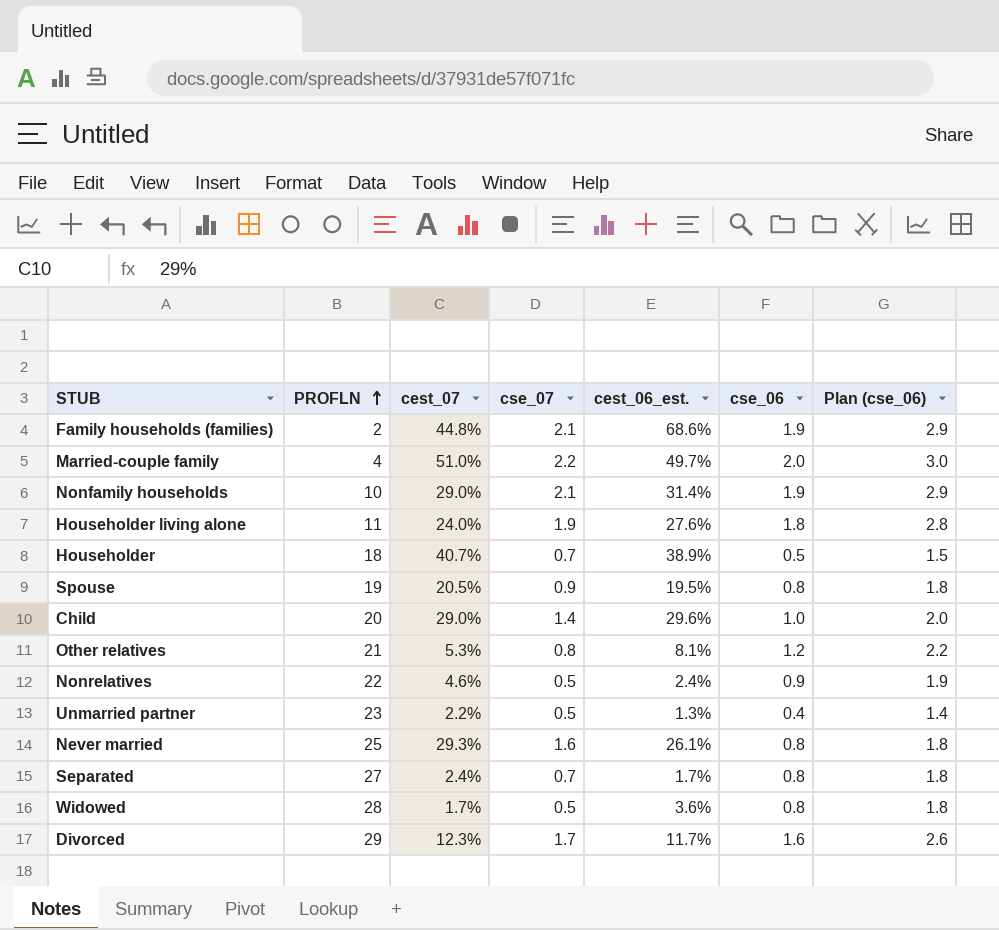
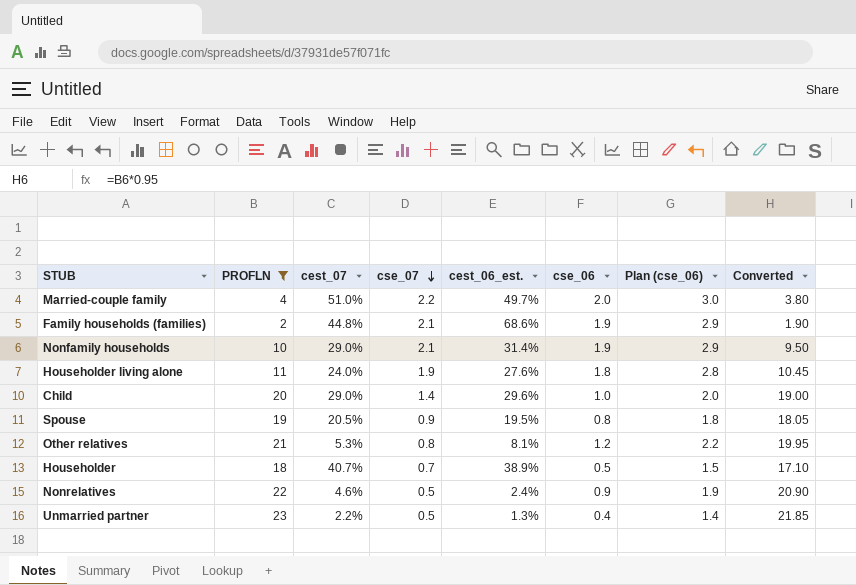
filter: none -> PROFLN <= 23
row order: PROFLN ascending -> cse_07 descending
column Converted | formula: none -> [PROFLN] * 0.95

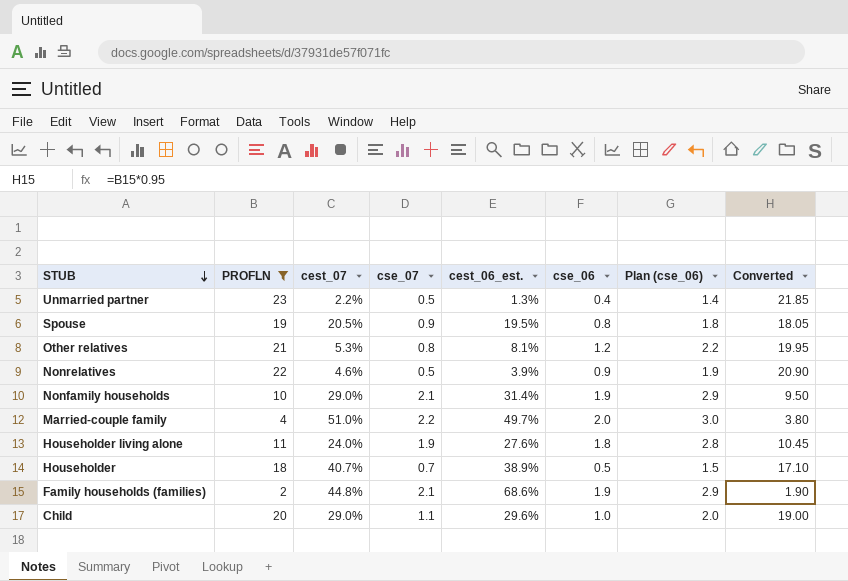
row order: cse_07 descending -> STUB descending
Nonrelatives | cest_06_est.: 2.4% -> 3.9%
Child | cse_07: 1.4 -> 1.1

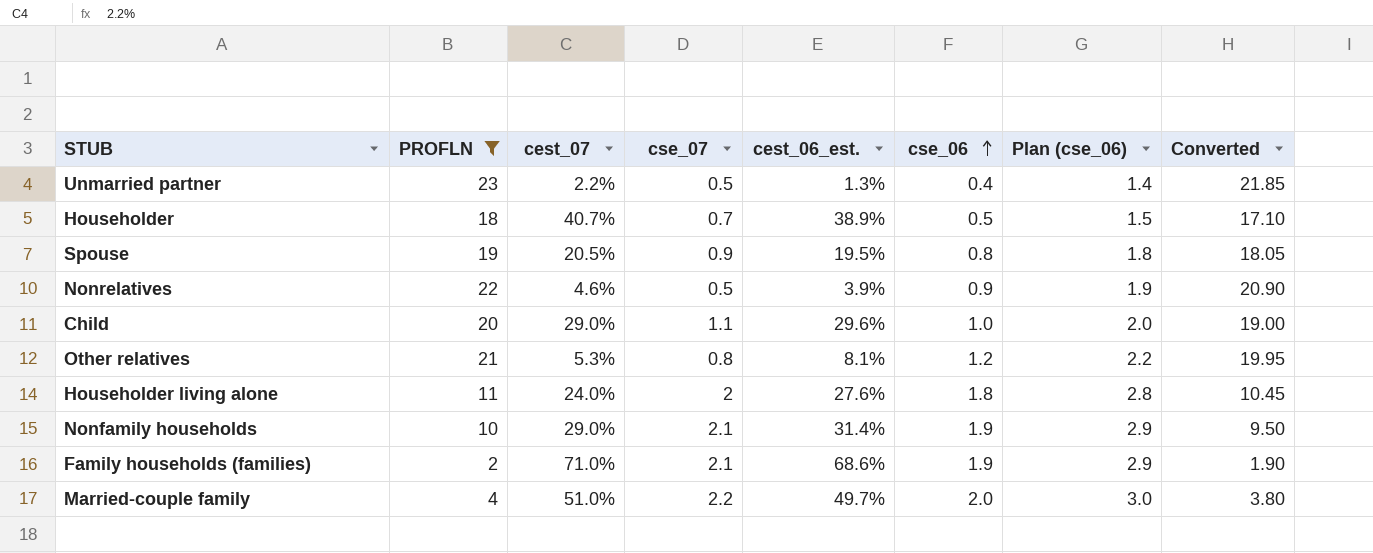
row order: STUB descending -> cse_06 ascending
Householder living alone | cse_07: 1.9 -> 2
Family households (families) | cest_07: 44.8% -> 71.0%

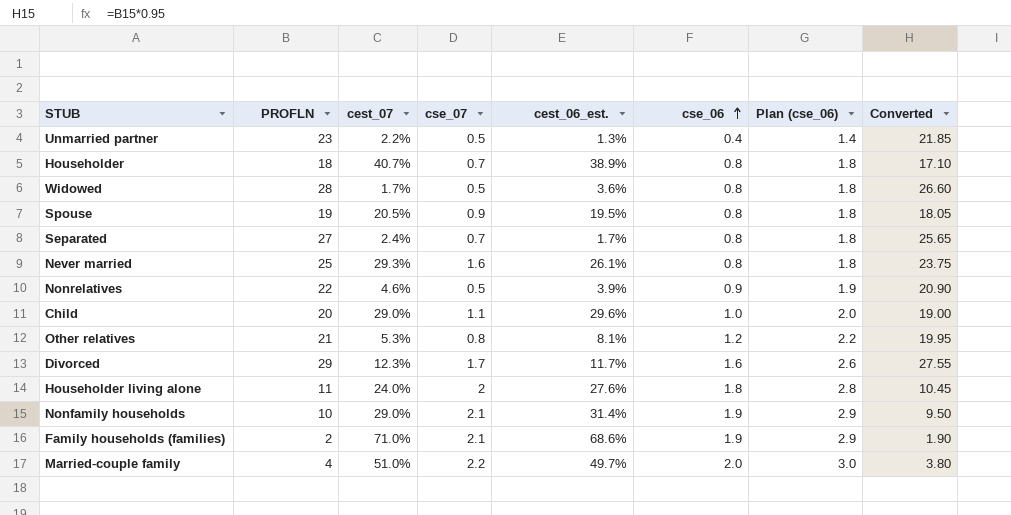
filter: PROFLN <= 23 -> none
Householder | cse_06: 0.5 -> 0.8
Householder | Plan (cse_06): 1.5 -> 1.8

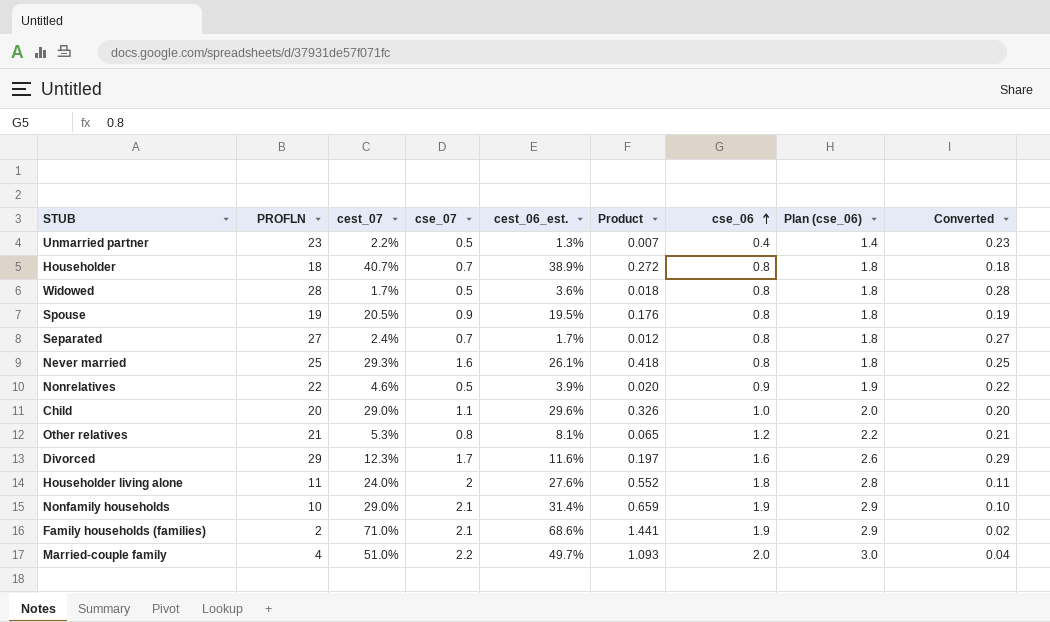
column Product | formula: none -> [cse_07] * [cest_06_est.]
column Converted | formula: [PROFLN] * 0.95 -> [PROFLN] * 0.01
Divorced | cest_06_est.: 11.7% -> 11.6%

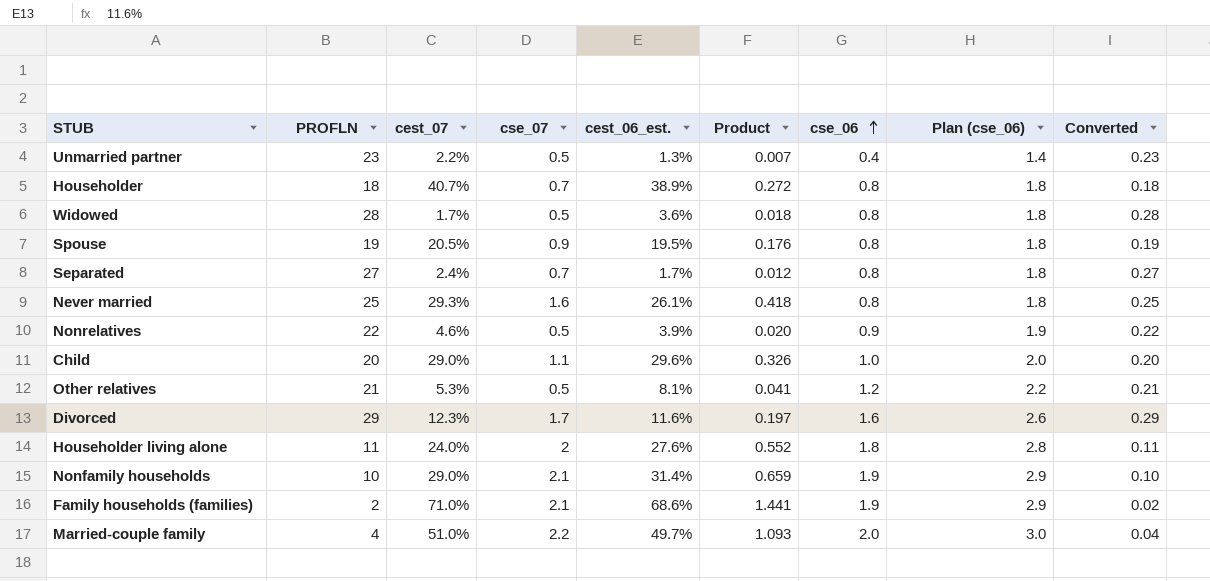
Other relatives | cse_07: 0.8 -> 0.5
Other relatives | Product: 0.065 -> 0.041

